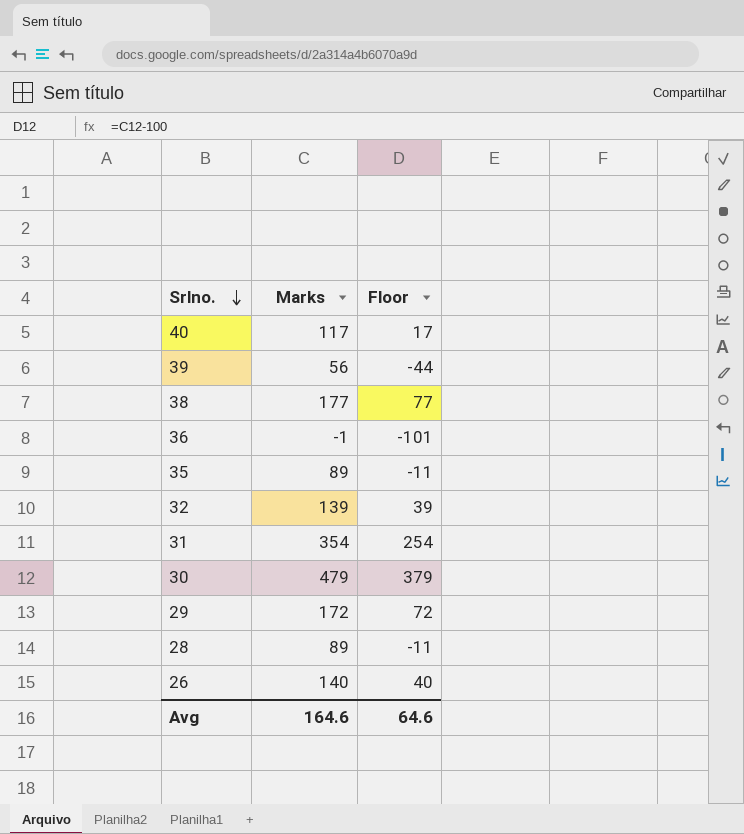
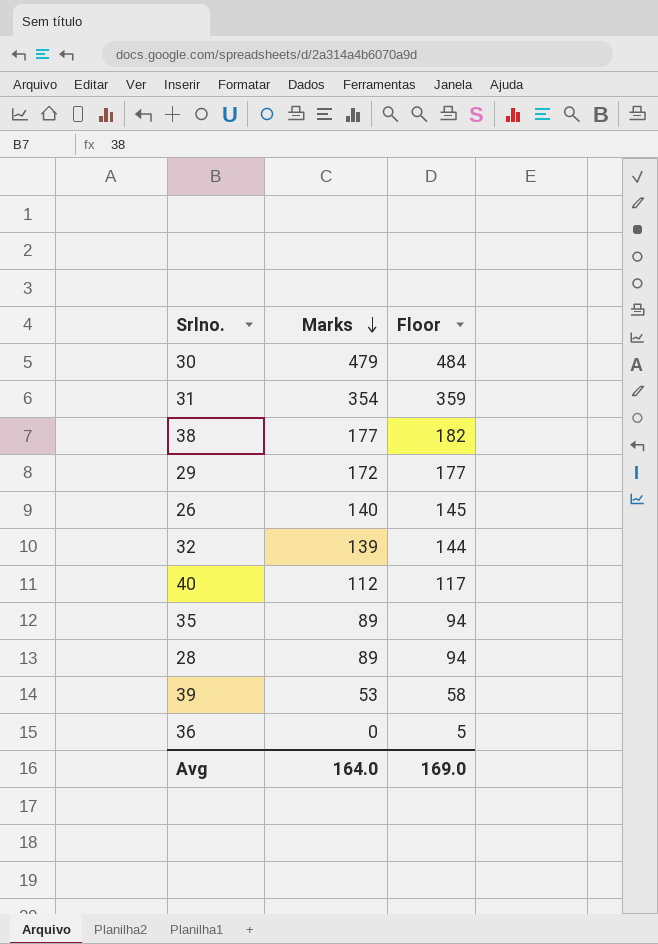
row order: Srlno. descending -> Marks descending
column Floor | formula: [Marks] - 100 -> [Marks] + 5
40 | Marks: 117 -> 112
39 | Marks: 56 -> 53
36 | Marks: -1 -> 0
Avg | Marks: 164.6 -> 164.0
Avg | Floor: 64.6 -> 169.0

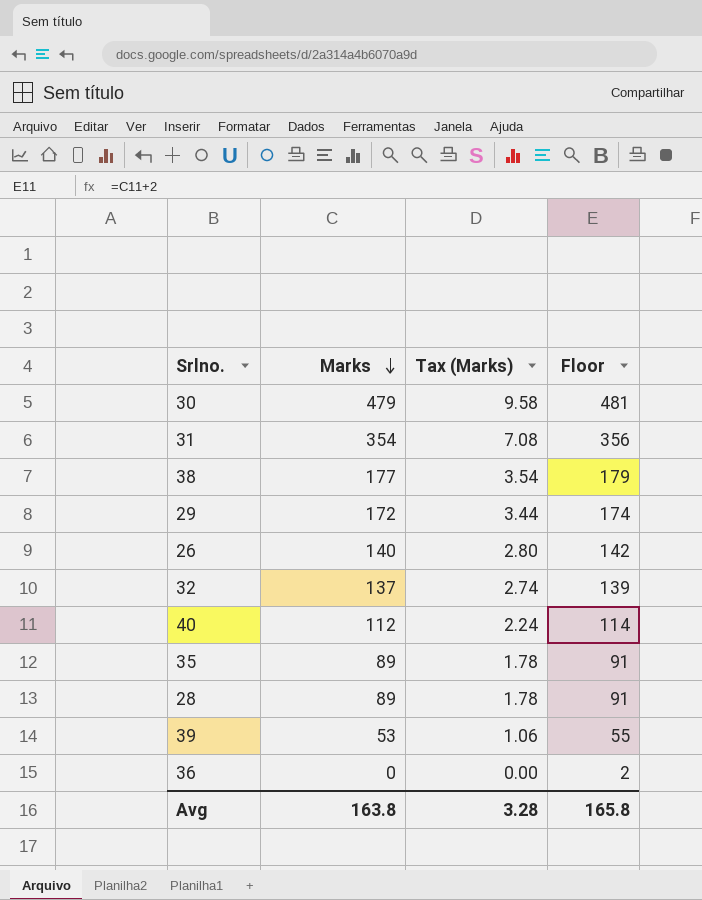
column Tax (Marks) | formula: none -> [Marks] * 0.02
column Floor | formula: [Marks] + 5 -> [Marks] + 2
32 | Marks: 139 -> 137
Avg | Marks: 164.0 -> 163.8
Avg | Floor: 169.0 -> 165.8

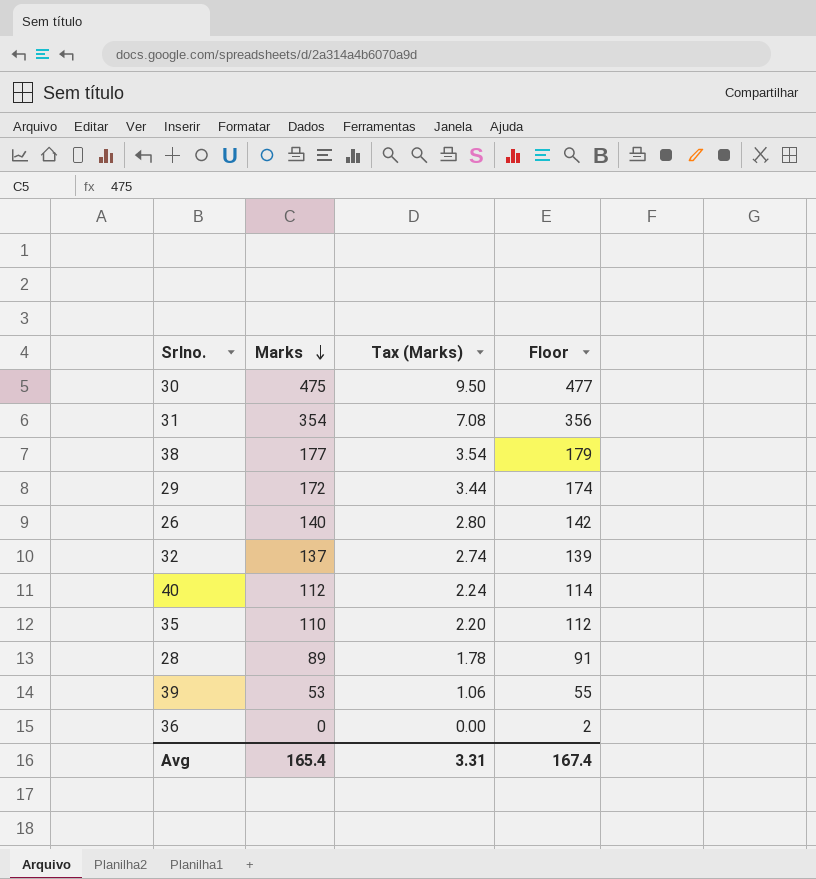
30 | Marks: 479 -> 475
30 | Tax (Marks): 9.58 -> 9.50
30 | Floor: 481 -> 477
35 | Marks: 89 -> 110
35 | Tax (Marks): 1.78 -> 2.20
35 | Floor: 91 -> 112
Avg | Marks: 163.8 -> 165.4
Avg | Tax (Marks): 3.28 -> 3.31
Avg | Floor: 165.8 -> 167.4

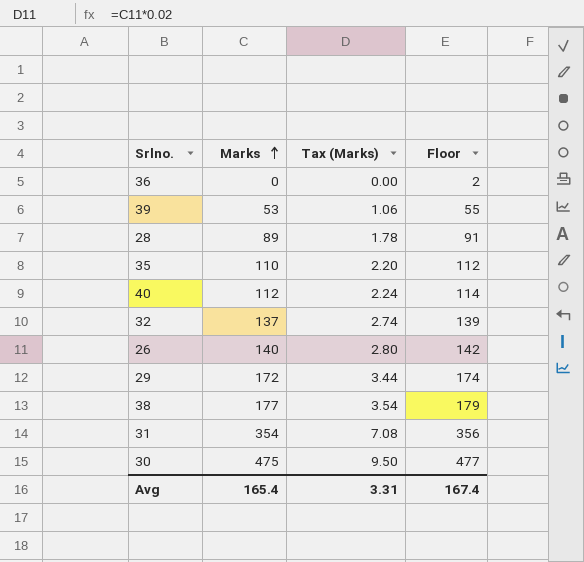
row order: Marks descending -> Marks ascending

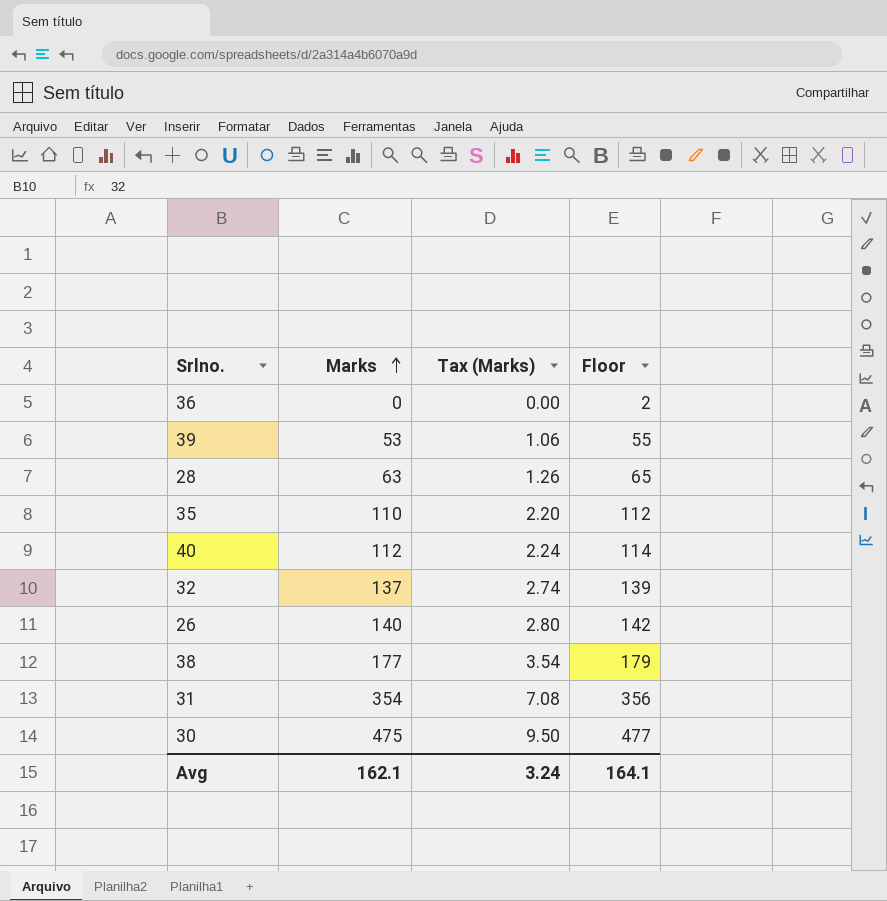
row 29: 172 | 3.44 | 174 -> none
28 | Marks: 89 -> 63
28 | Tax (Marks): 1.78 -> 1.26
28 | Floor: 91 -> 65
Avg | Marks: 165.4 -> 162.1
Avg | Tax (Marks): 3.31 -> 3.24
Avg | Floor: 167.4 -> 164.1

